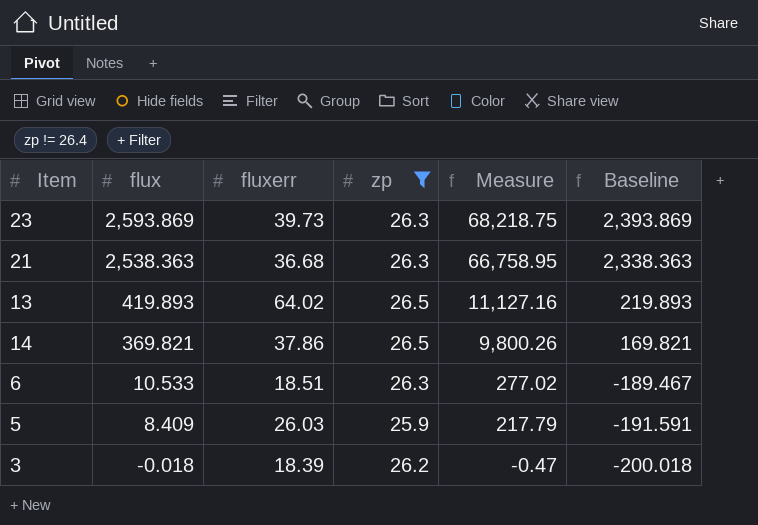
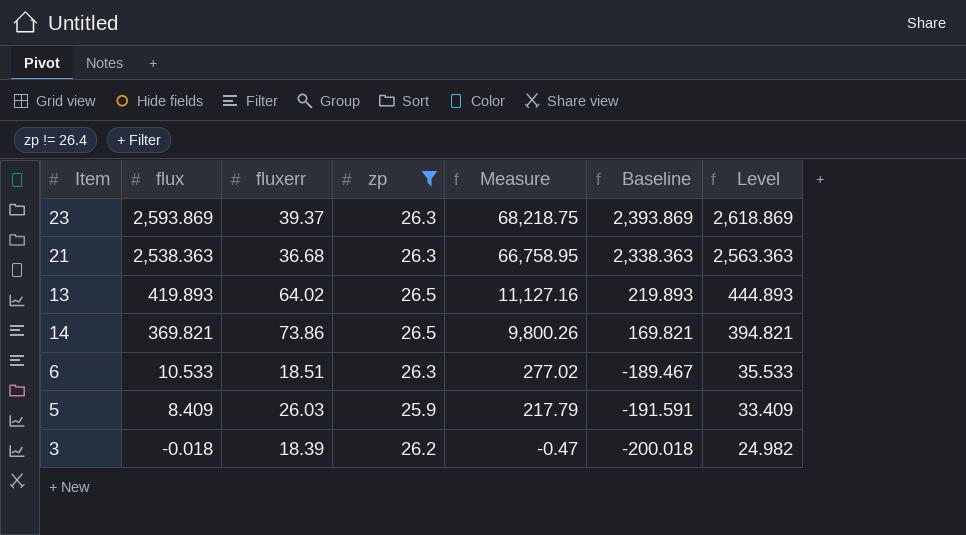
column Level | formula: none -> [flux] + 25
23 | fluxerr: 39.73 -> 39.37
14 | fluxerr: 37.86 -> 73.86

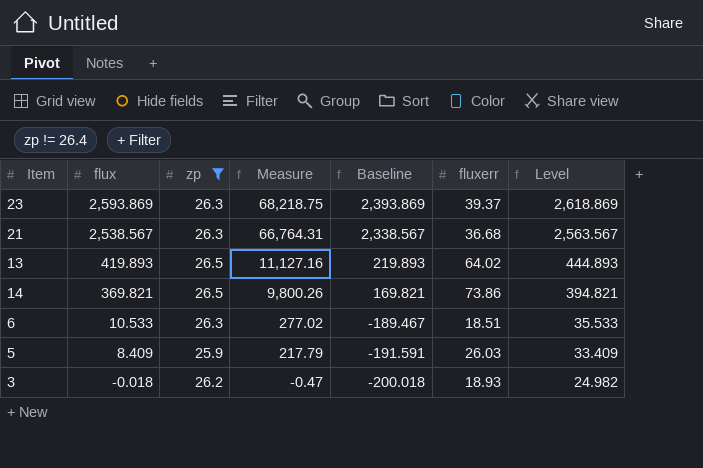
column fluxerr | position: 3 -> 6
21 | flux: 2,538.363 -> 2,538.567
21 | Measure: 66,758.95 -> 66,764.31
21 | Baseline: 2,338.363 -> 2,338.567
21 | Level: 2,563.363 -> 2,563.567
3 | fluxerr: 18.39 -> 18.93

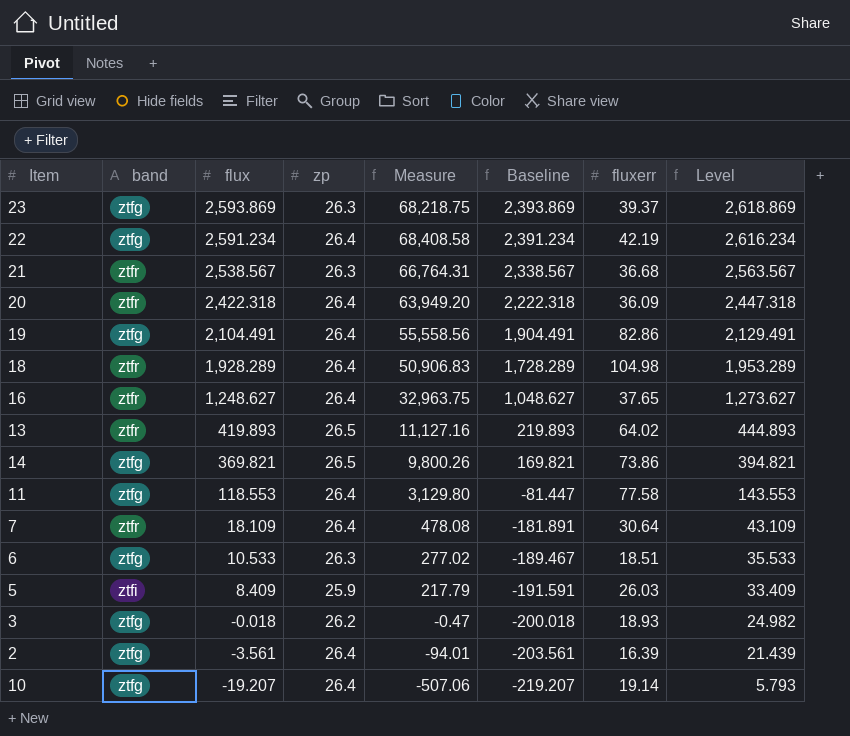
filter: zp != 26.4 -> none
column band | position: none -> 2

